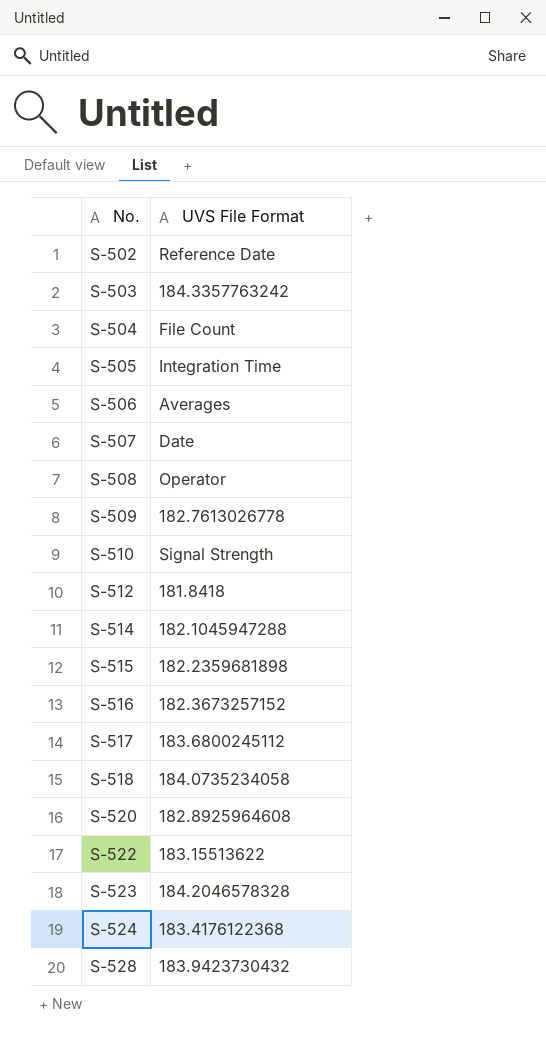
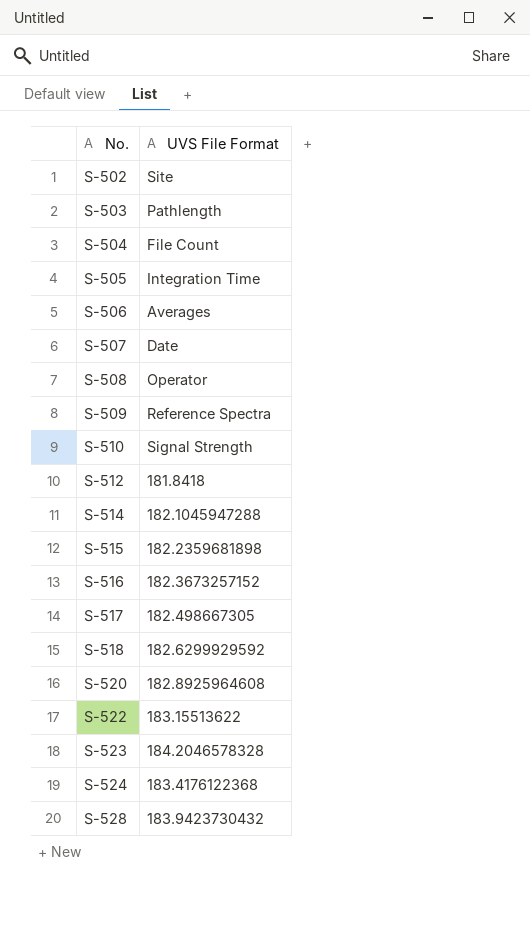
S-502 | UVS File Format: Reference Date -> Site
S-503 | UVS File Format: 184.3357763242 -> Pathlength
S-509 | UVS File Format: 182.7613026778 -> Reference Spectra
S-517 | UVS File Format: 183.6800245112 -> 182.498667305
S-518 | UVS File Format: 184.0735234058 -> 182.6299929592

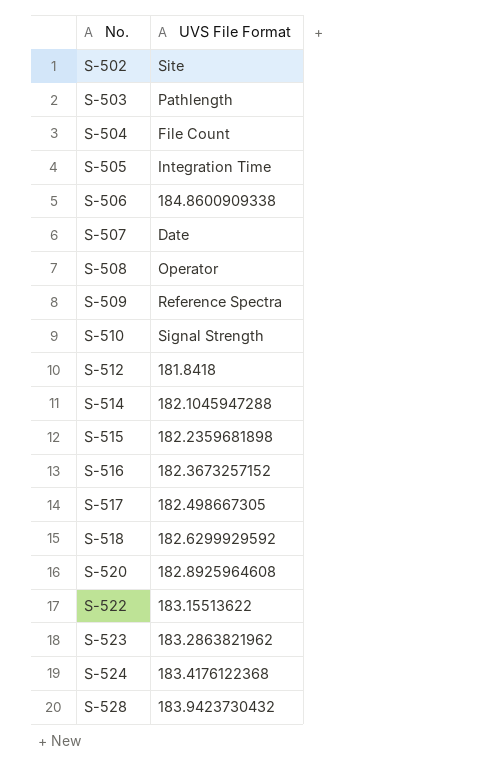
S-506 | UVS File Format: Averages -> 184.8600909338
S-523 | UVS File Format: 184.2046578328 -> 183.2863821962

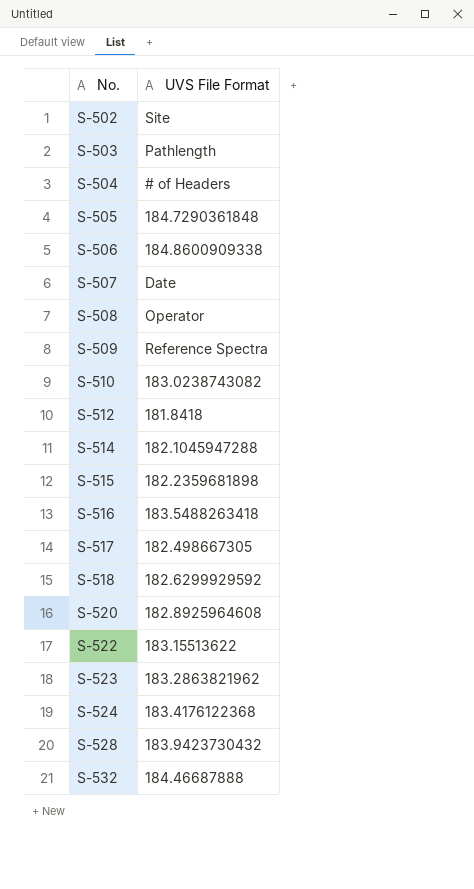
S-504 | UVS File Format: File Count -> # of Headers
S-505 | UVS File Format: Integration Time -> 184.7290361848
S-510 | UVS File Format: Signal Strength -> 183.0238743082
S-516 | UVS File Format: 182.3673257152 -> 183.5488263418
row S-532: none -> 184.46687888

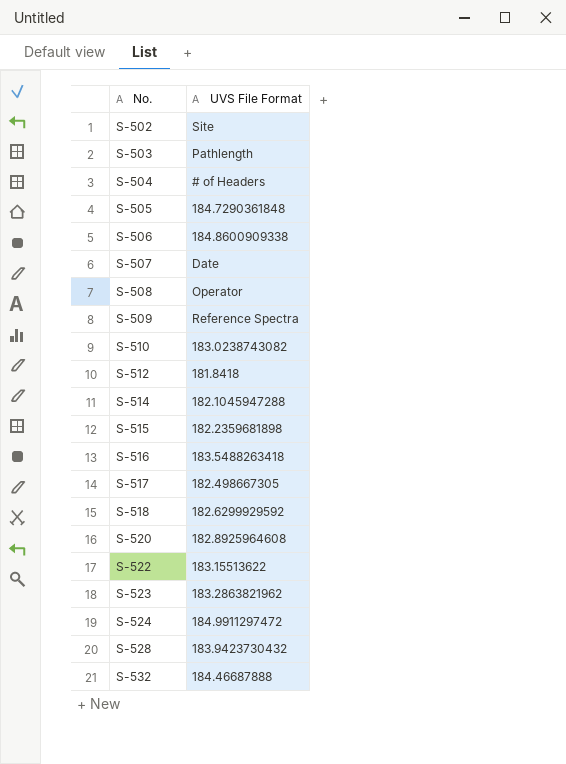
S-524 | UVS File Format: 183.4176122368 -> 184.9911297472

